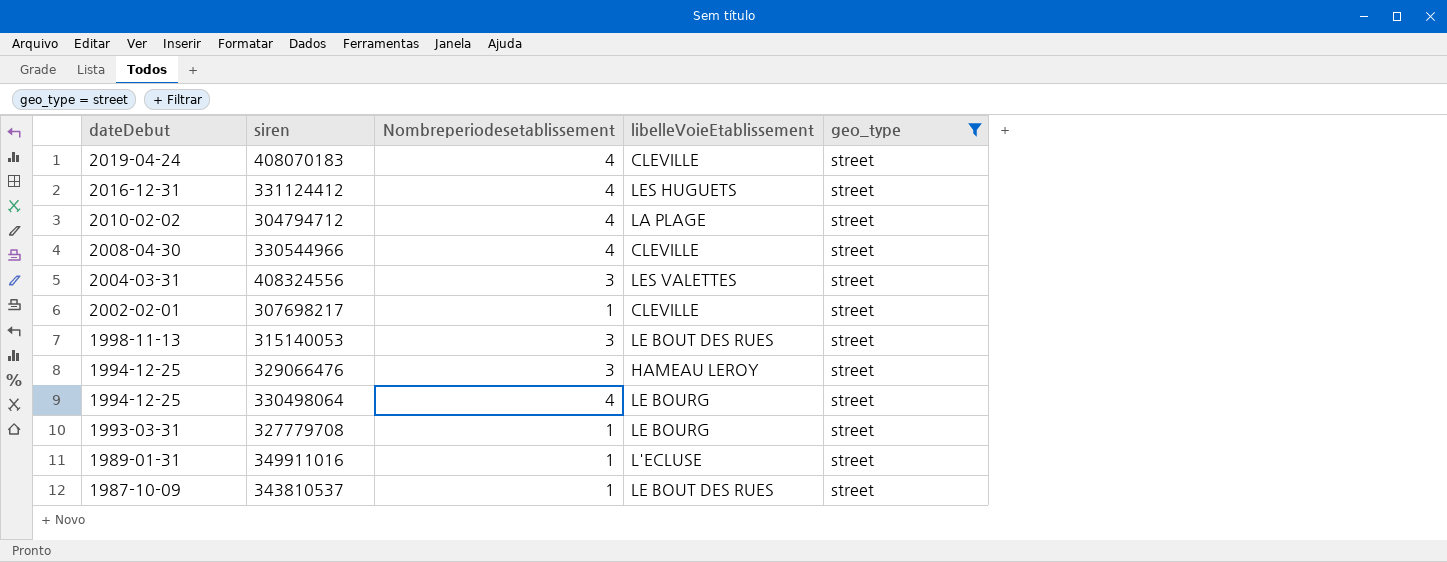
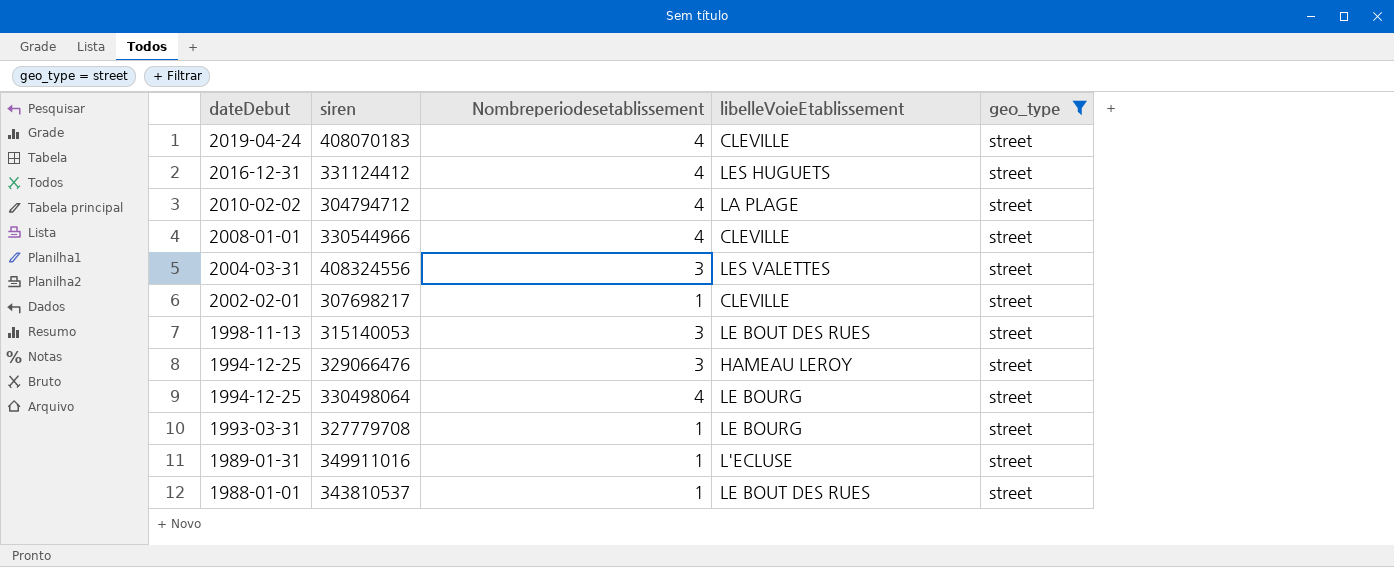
330544966 | dateDebut: 2008-04-30 -> 2008-01-01
343810537 | dateDebut: 1987-10-09 -> 1988-01-01

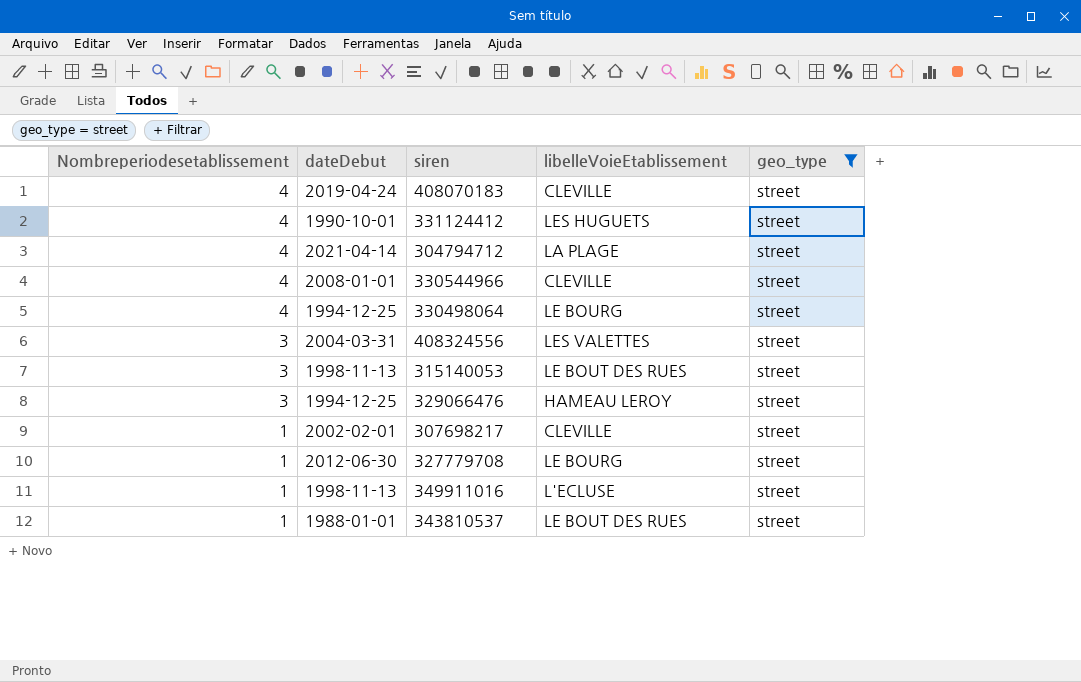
row order: dateDebut descending -> Nombreperiodesetablissement descending
column Nombreperiodesetablissement | position: 3 -> 1
331124412 | dateDebut: 2016-12-31 -> 1990-10-01
304794712 | dateDebut: 2010-02-02 -> 2021-04-14
327779708 | dateDebut: 1993-03-31 -> 2012-06-30
349911016 | dateDebut: 1989-01-31 -> 1998-11-13

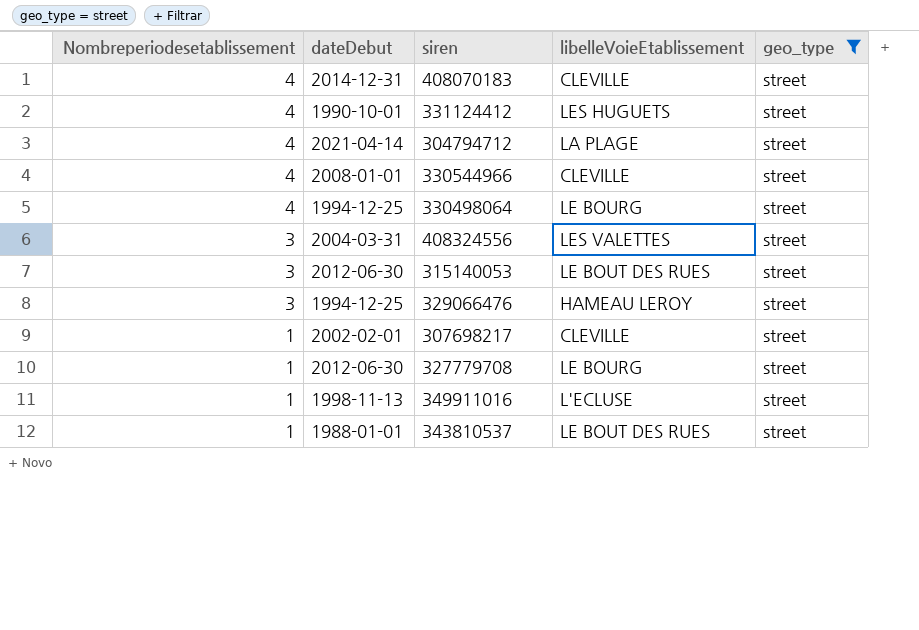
408070183 | dateDebut: 2019-04-24 -> 2014-12-31
315140053 | dateDebut: 1998-11-13 -> 2012-06-30

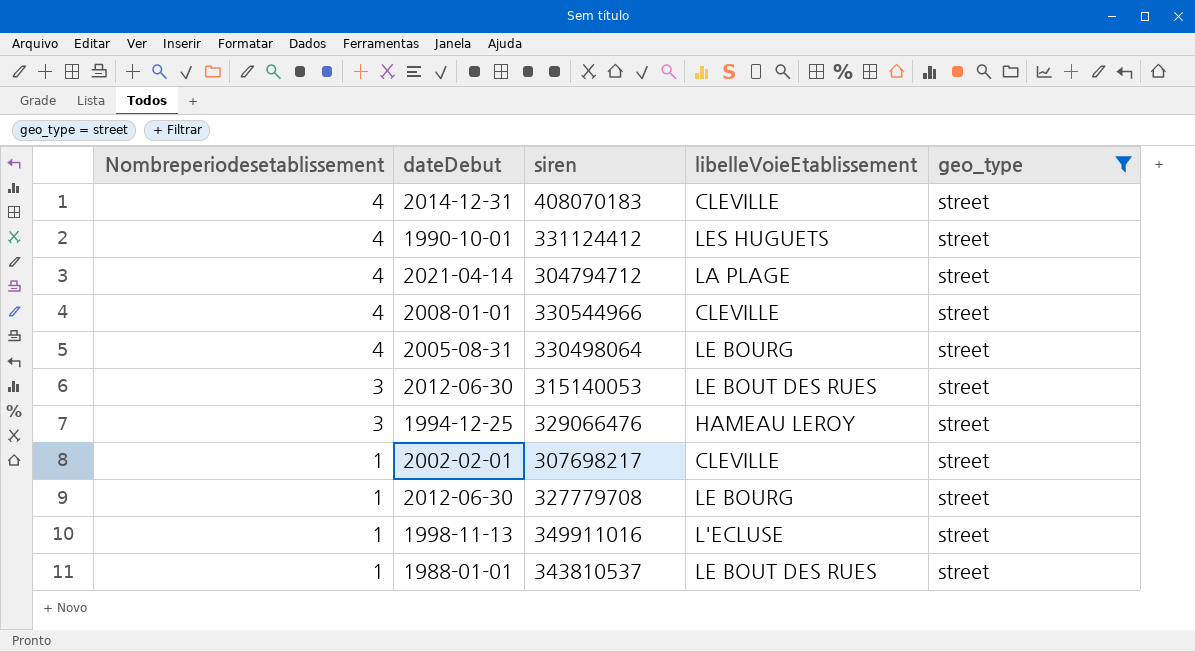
row 408324556: 3 | 2004-03-31 | LES VALETTES | street -> none
330498064 | dateDebut: 1994-12-25 -> 2005-08-31

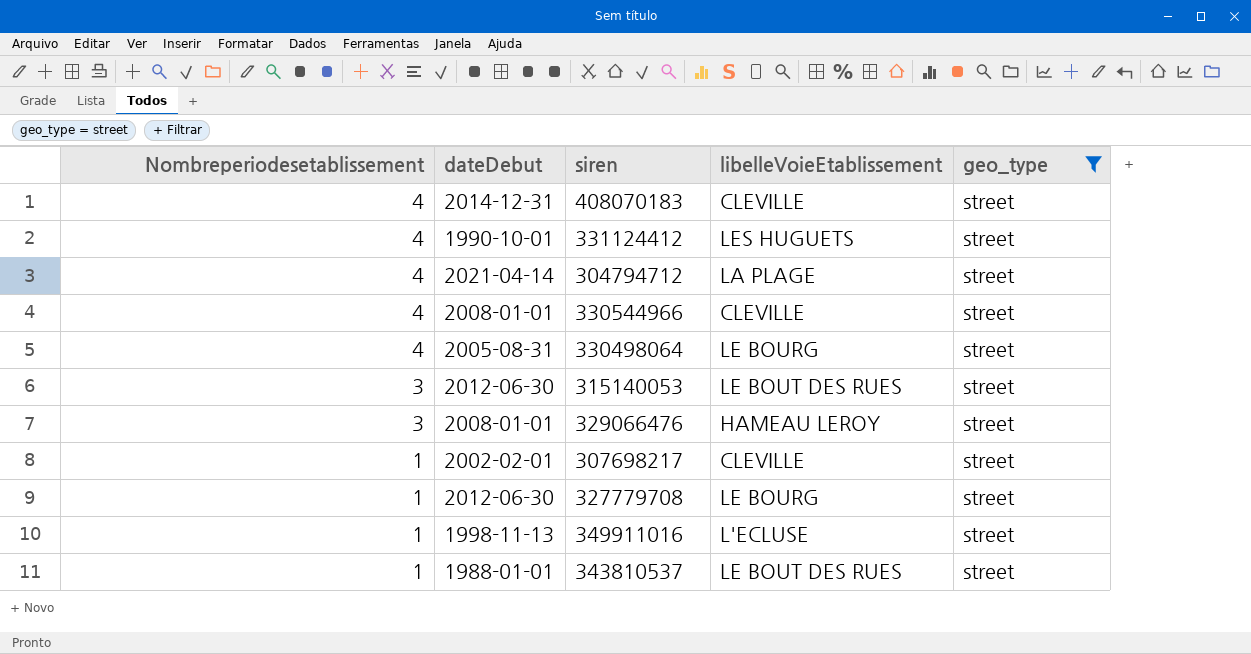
329066476 | dateDebut: 1994-12-25 -> 2008-01-01

